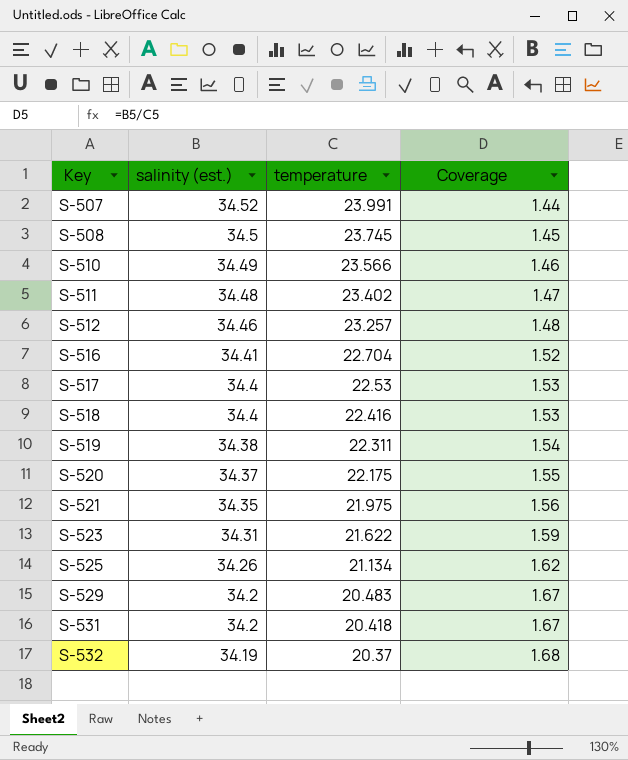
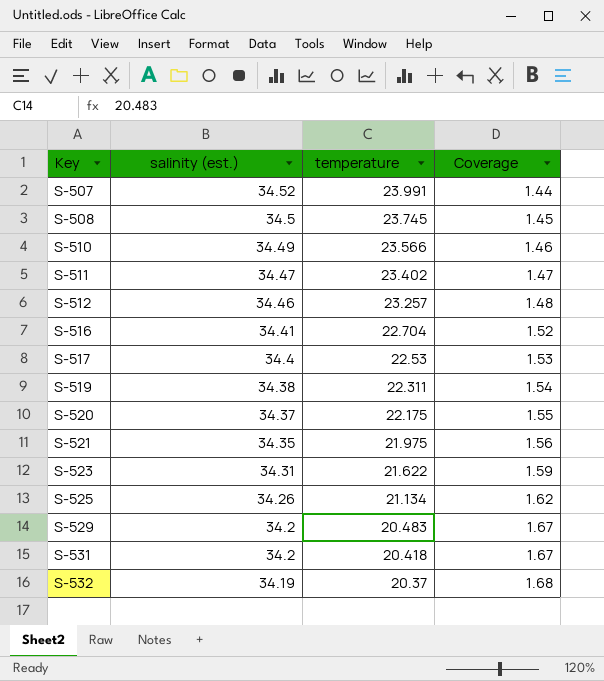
row S-518: 34.4 | 22.416 | 1.53 -> none
S-511 | salinity (est.): 34.48 -> 34.47

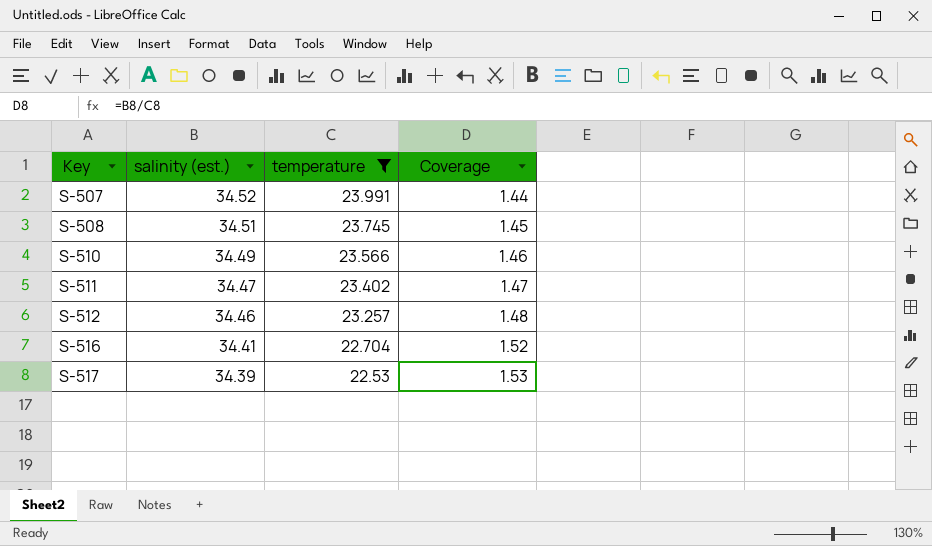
filter: none -> temperature >= 22.53
S-508 | salinity (est.): 34.5 -> 34.51
S-517 | salinity (est.): 34.4 -> 34.39

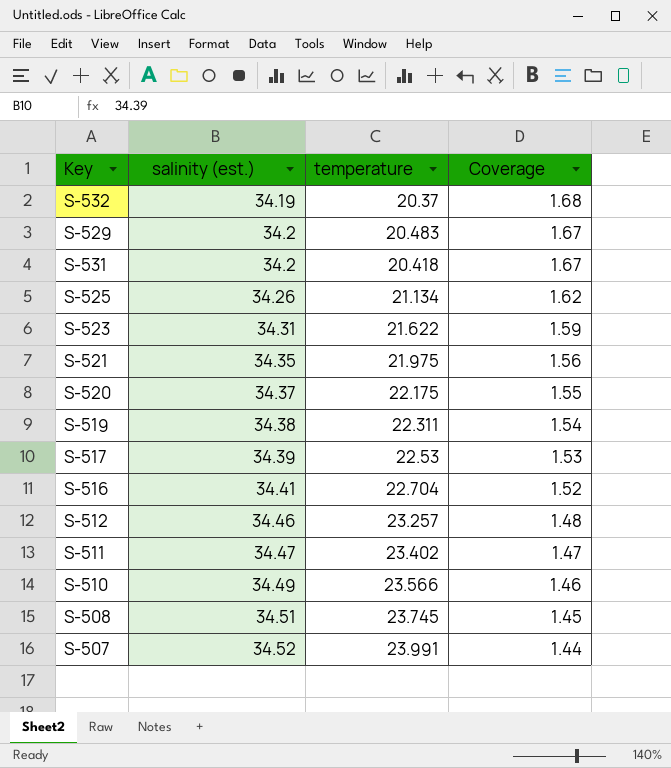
filter: temperature >= 22.53 -> none
row order: Key ascending -> salinity (est.) ascending

